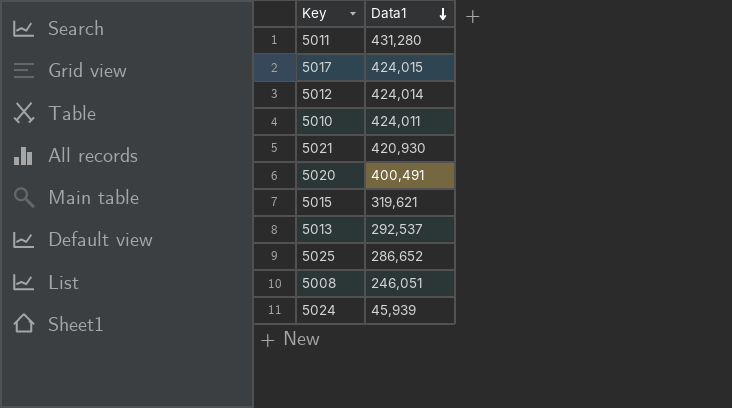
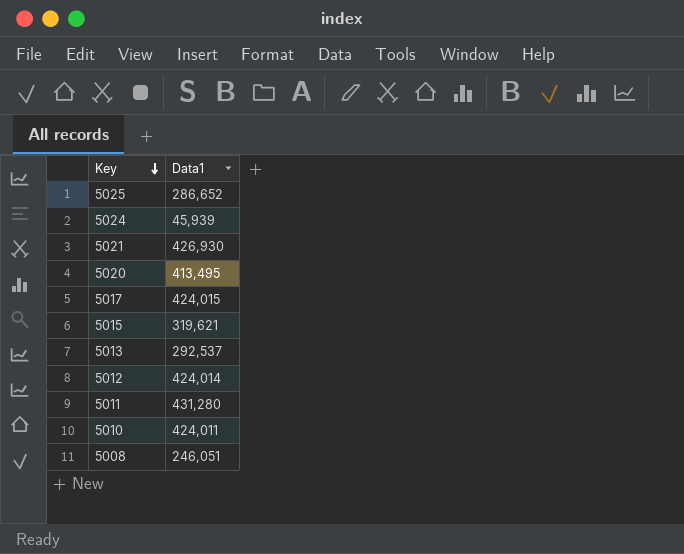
row order: Data1 descending -> Key descending
5021 | Data1: 420,930 -> 426,930
5020 | Data1: 400,491 -> 413,495

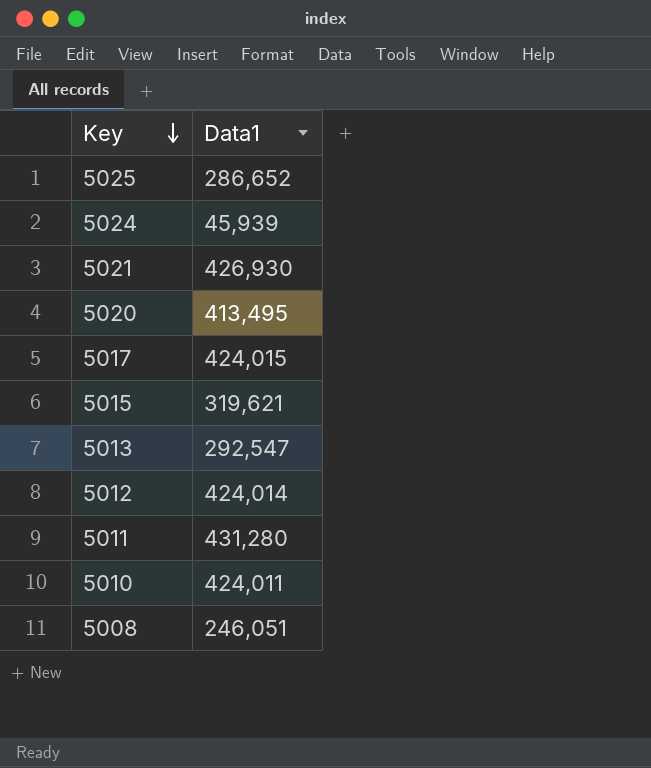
5013 | Data1: 292,537 -> 292,547

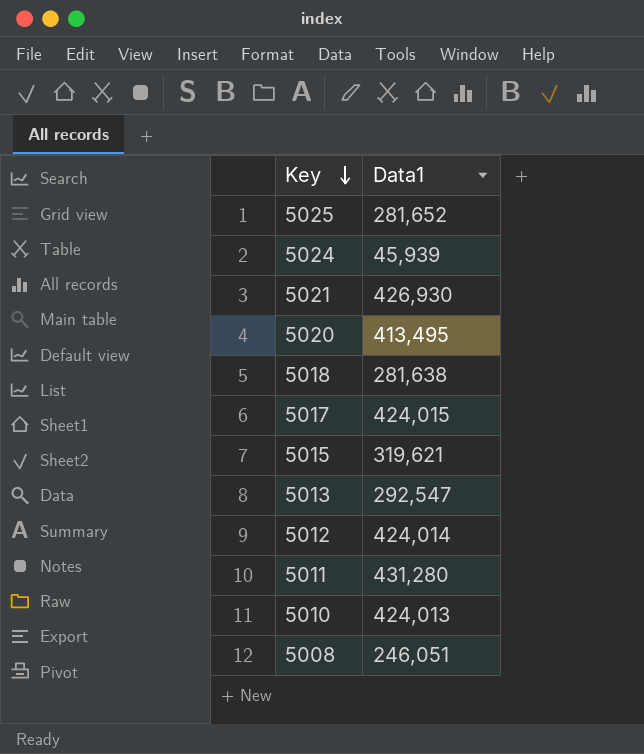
5025 | Data1: 286,652 -> 281,652
row 5018: none -> 281,638
5010 | Data1: 424,011 -> 424,013

